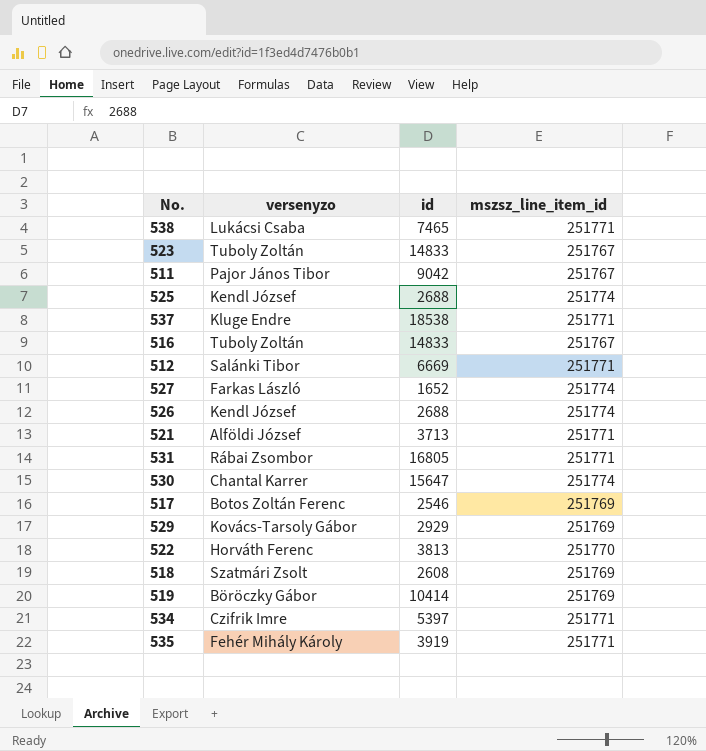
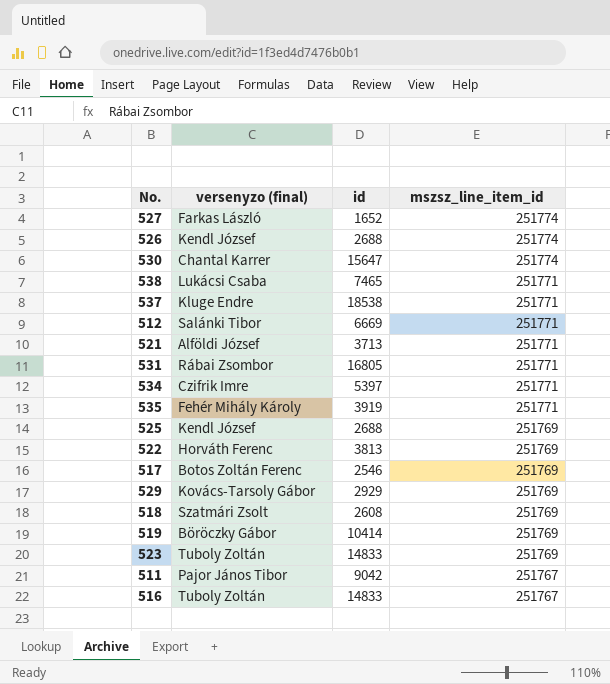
row order: none -> mszsz_line_item_id descending
column name: versenyzo -> versenyzo (final)
525 | mszsz_line_item_id: 251774 -> 251769
522 | mszsz_line_item_id: 251770 -> 251769
523 | mszsz_line_item_id: 251767 -> 251769

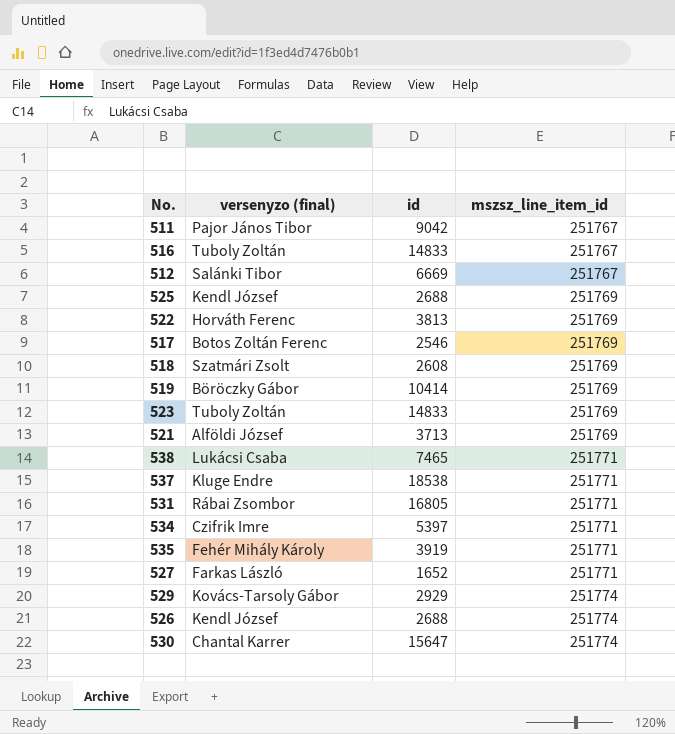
row order: mszsz_line_item_id descending -> mszsz_line_item_id ascending
512 | mszsz_line_item_id: 251771 -> 251767
521 | mszsz_line_item_id: 251771 -> 251769
527 | mszsz_line_item_id: 251774 -> 251771
529 | mszsz_line_item_id: 251769 -> 251774

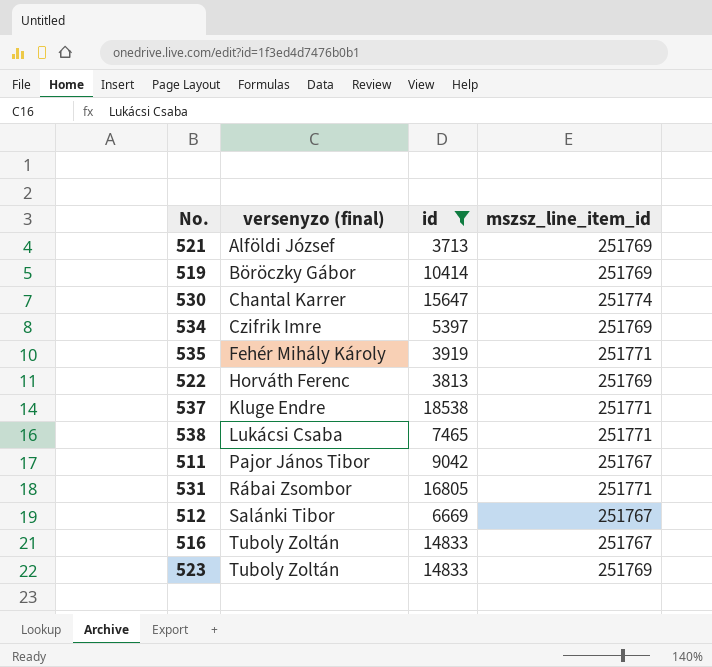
filter: none -> id >= 3713
row order: mszsz_line_item_id ascending -> versenyzo (final) ascending
534 | mszsz_line_item_id: 251771 -> 251769

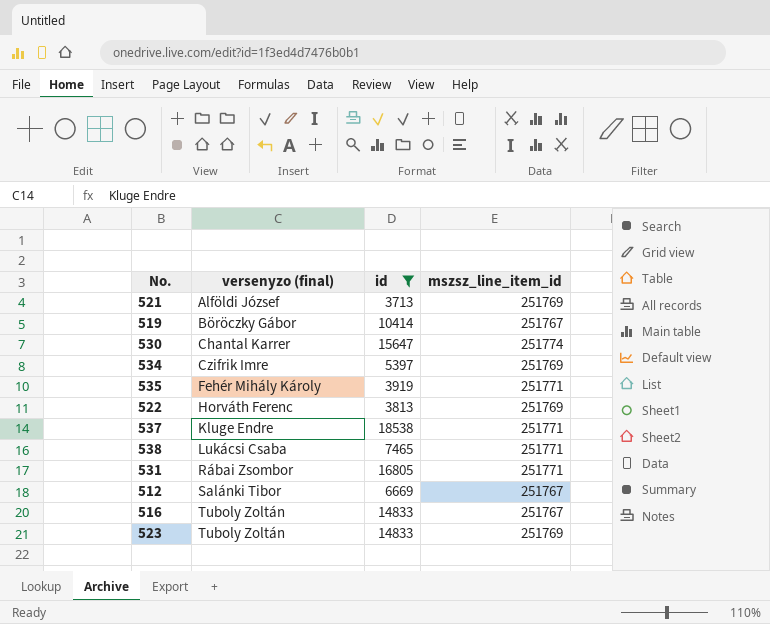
row 511: Pajor János Tibor | 9042 | 251767 -> none
519 | mszsz_line_item_id: 251769 -> 251767

